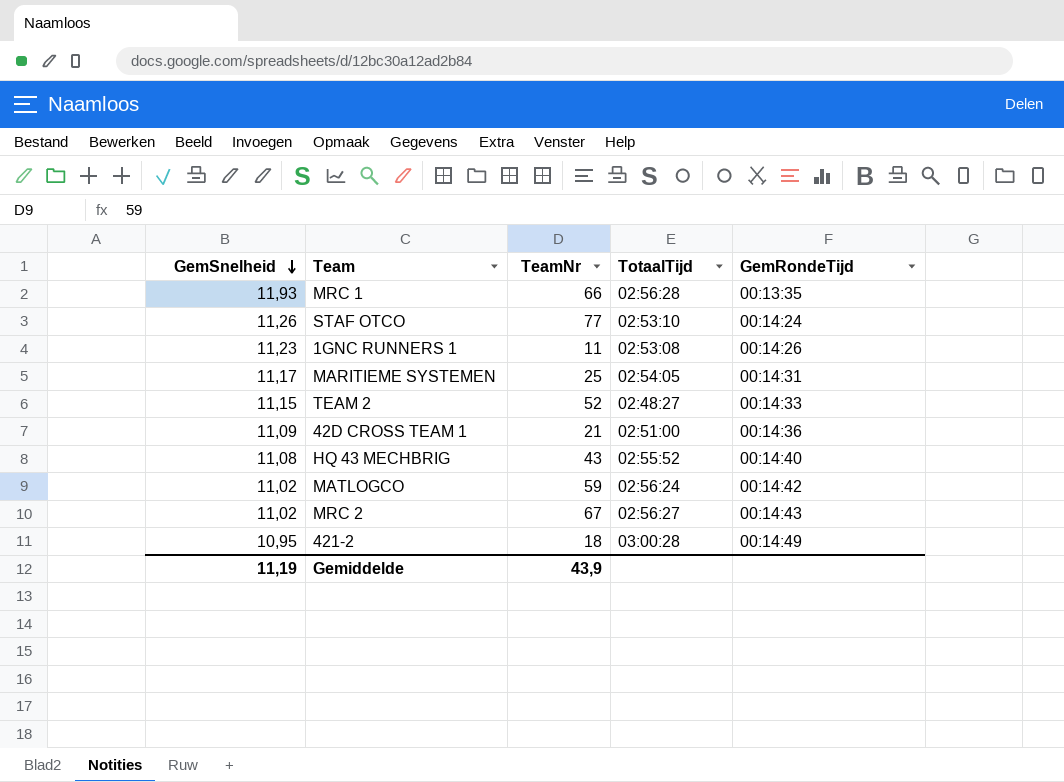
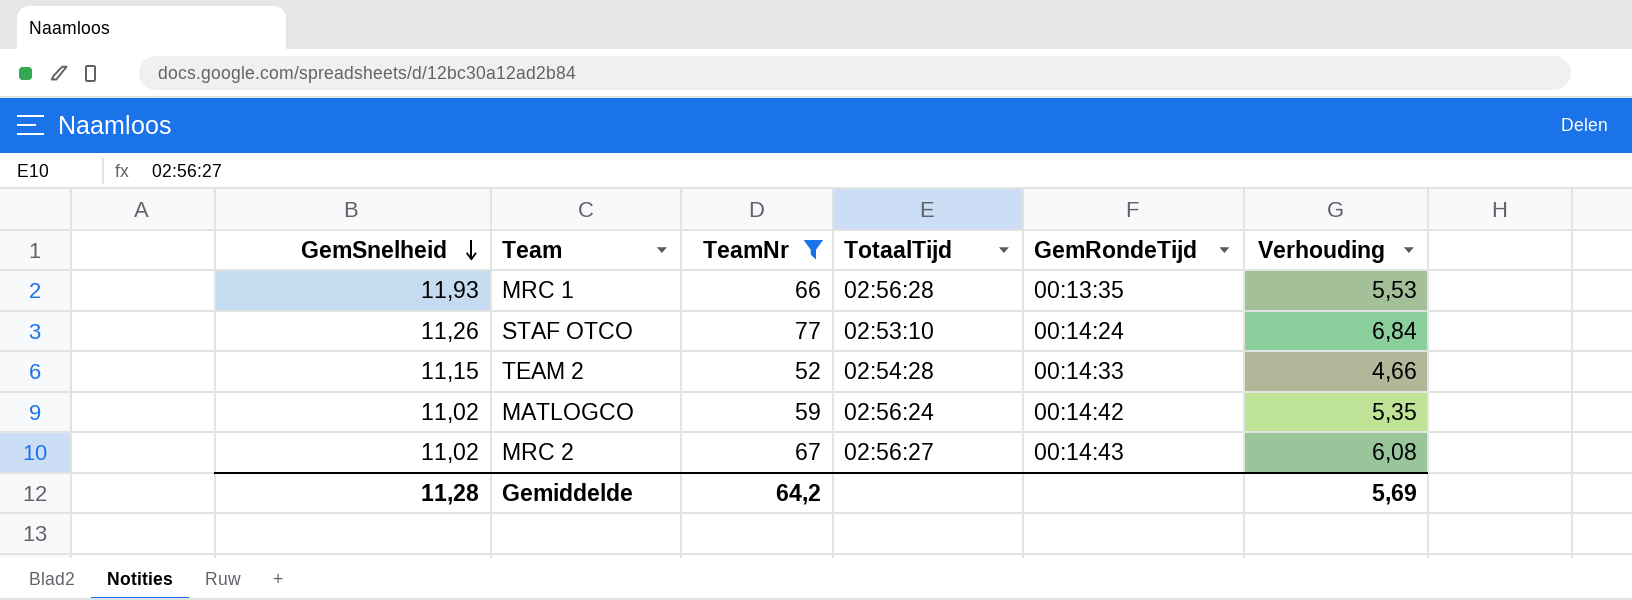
filter: none -> TeamNr >= 52
column Verhouding | formula: none -> [TeamNr] / [GemSnelheid]
TEAM 2 | TotaalTijd: 02:48:27 -> 02:54:28
Gemiddelde | GemSnelheid: 11,19 -> 11,28
Gemiddelde | TeamNr: 43,9 -> 64,2

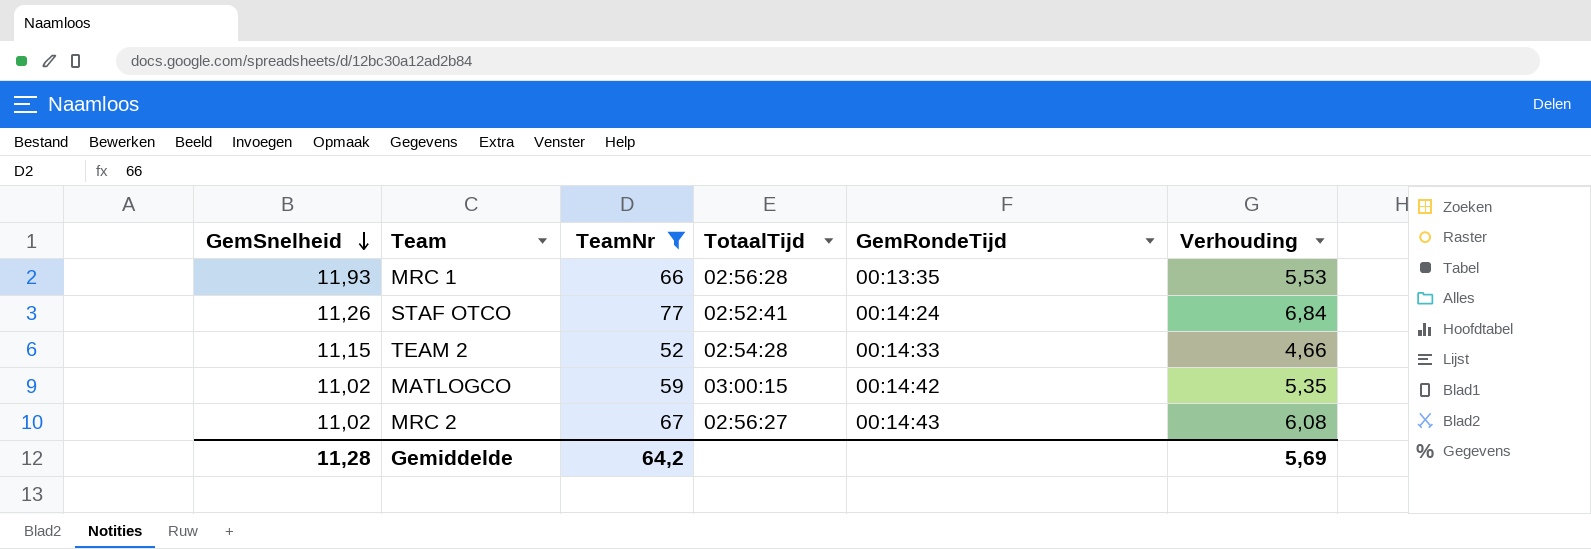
STAF OTCO | TotaalTijd: 02:53:10 -> 02:52:41
MATLOGCO | TotaalTijd: 02:56:24 -> 03:00:15

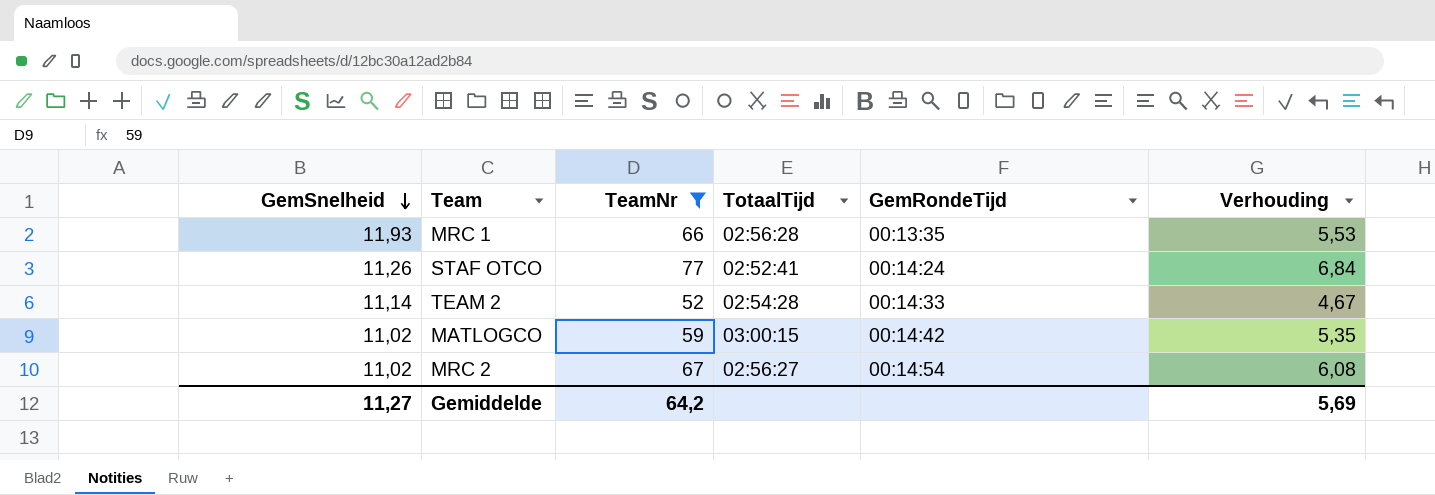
TEAM 2 | GemSnelheid: 11,15 -> 11,14
TEAM 2 | Verhouding: 4,66 -> 4,67
MRC 2 | GemRondeTijd: 00:14:43 -> 00:14:54
Gemiddelde | GemSnelheid: 11,28 -> 11,27

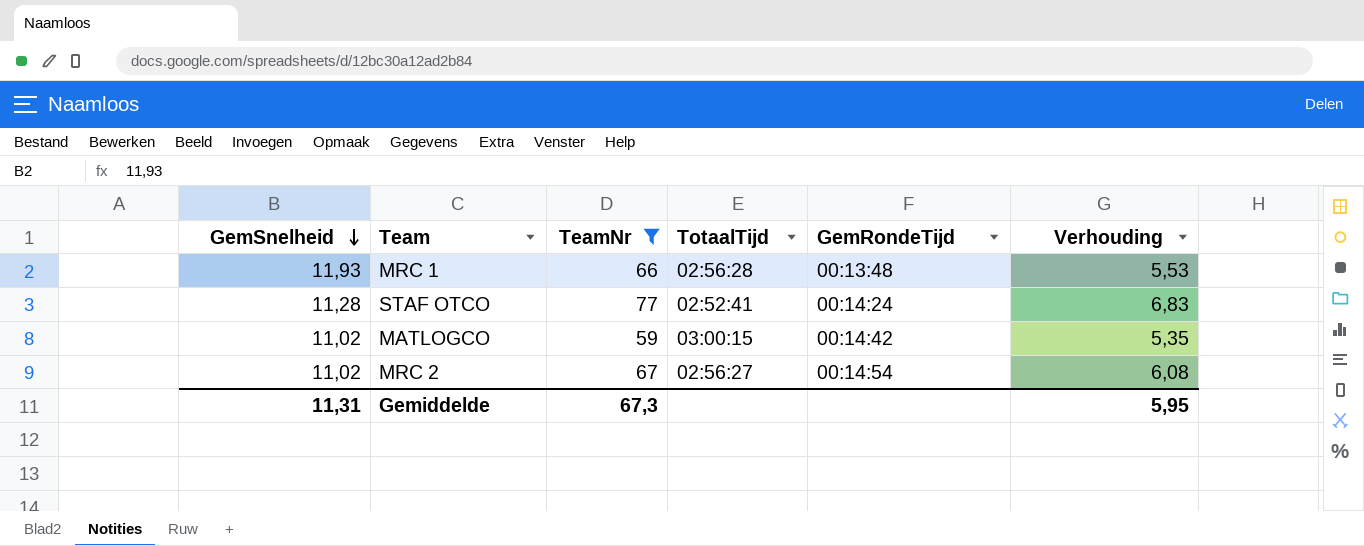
row TEAM 2: 11,14 | 52 | 02:54:28 | 00:14:33 | 4,67 -> none
MRC 1 | GemRondeTijd: 00:13:35 -> 00:13:48
STAF OTCO | GemSnelheid: 11,26 -> 11,28
STAF OTCO | Verhouding: 6,84 -> 6,83
Gemiddelde | GemSnelheid: 11,27 -> 11,31
Gemiddelde | TeamNr: 64,2 -> 67,3
Gemiddelde | Verhouding: 5,69 -> 5,95

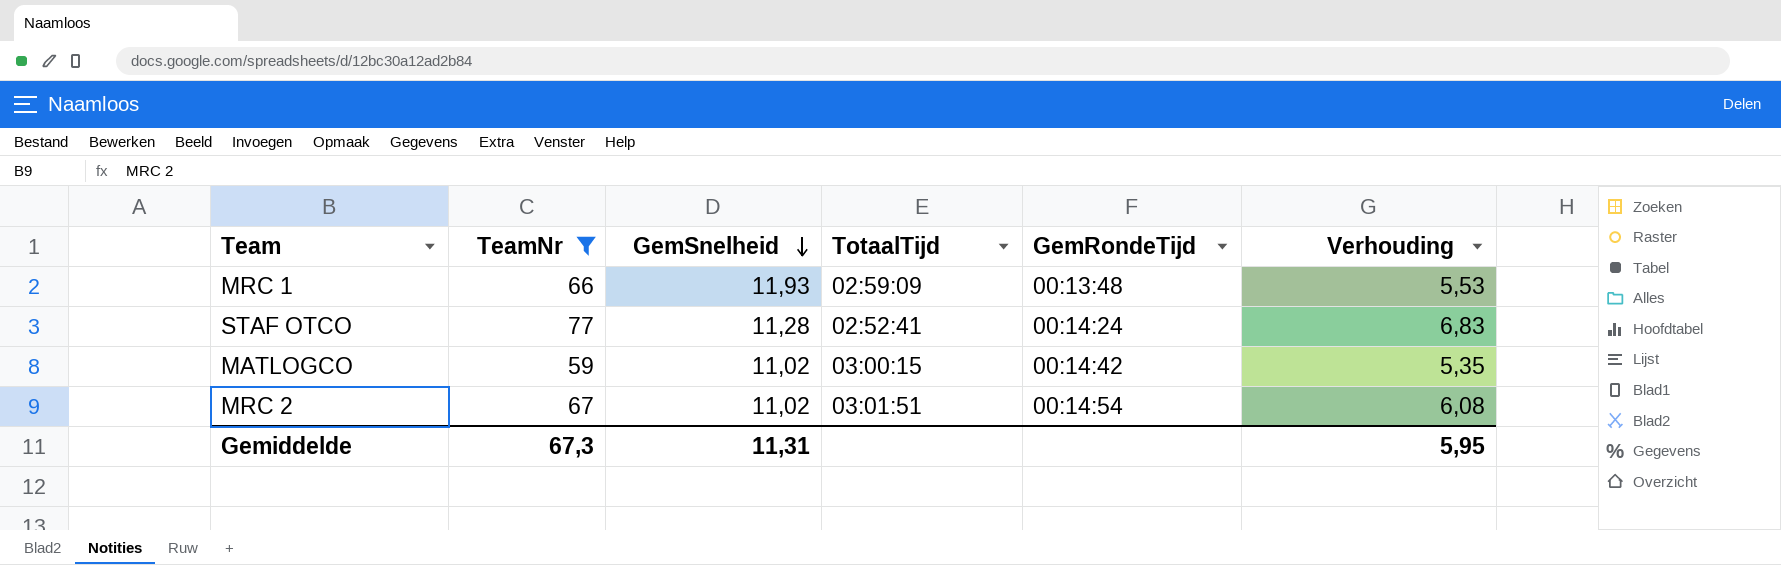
column GemSnelheid | position: 1 -> 3
MRC 1 | TotaalTijd: 02:56:28 -> 02:59:09
MRC 2 | TotaalTijd: 02:56:27 -> 03:01:51

